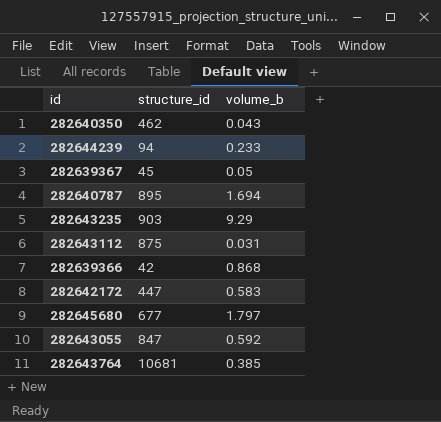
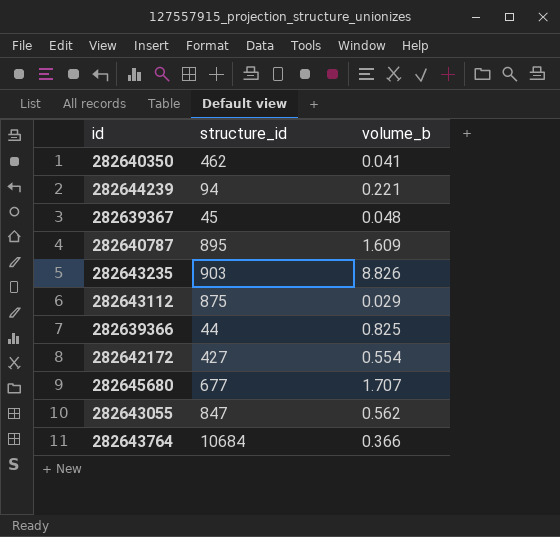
282640350 | volume_b: 0.043 -> 0.041
282644239 | volume_b: 0.233 -> 0.221
282639367 | volume_b: 0.05 -> 0.048
282640787 | volume_b: 1.694 -> 1.609
282643235 | volume_b: 9.29 -> 8.826
282643112 | volume_b: 0.031 -> 0.029
282639366 | structure_id: 42 -> 44
282639366 | volume_b: 0.868 -> 0.825
282642172 | structure_id: 447 -> 427
282642172 | volume_b: 0.583 -> 0.554
282645680 | volume_b: 1.797 -> 1.707
282643055 | volume_b: 0.592 -> 0.562
282643764 | structure_id: 10681 -> 10684
282643764 | volume_b: 0.385 -> 0.366

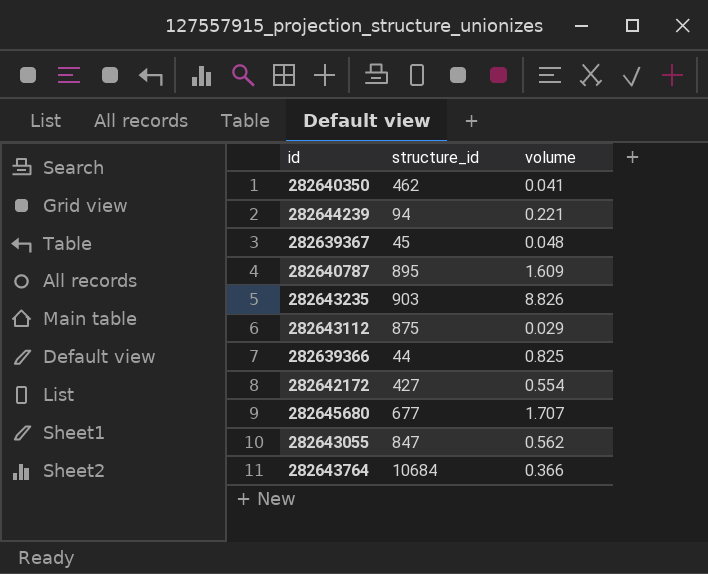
column name: volume_b -> volume

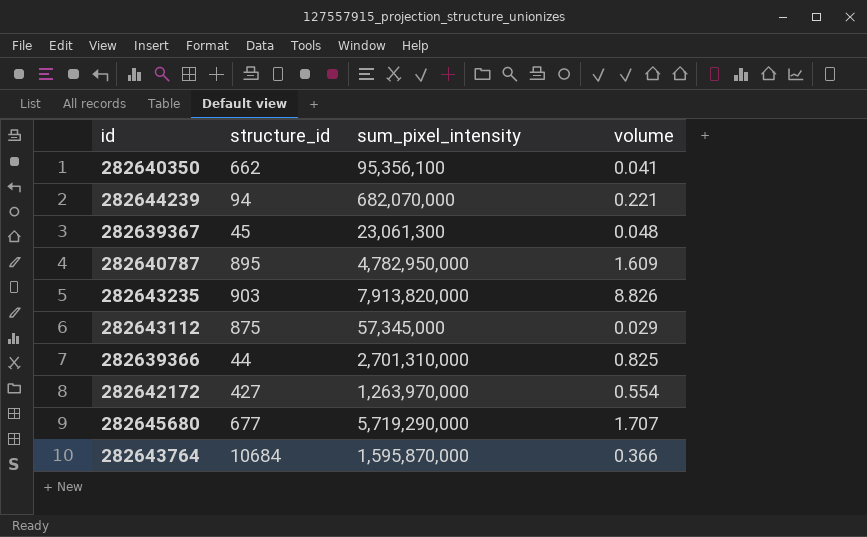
column sum_pixel_intensity | position: none -> 3
row 282643055: 847 | 0.562 -> none
282640350 | structure_id: 462 -> 662

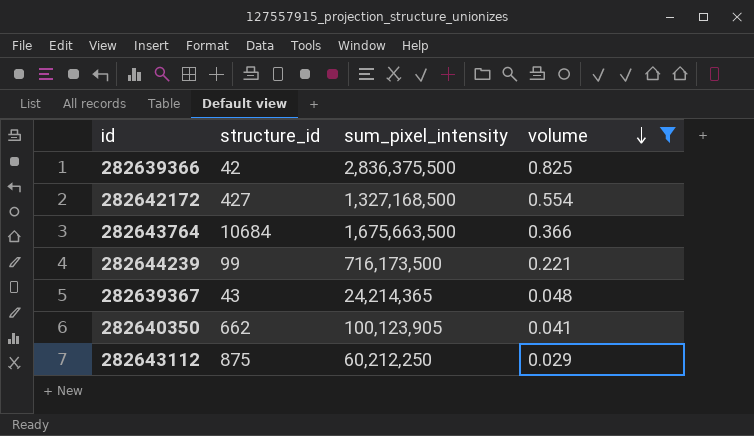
filter: none -> volume <= 0.825
row order: none -> volume descending
282639366 | structure_id: 44 -> 42
282639366 | sum_pixel_intensity: 2,701,310,000 -> 2,836,375,500
282642172 | sum_pixel_intensity: 1,263,970,000 -> 1,327,168,500
282643764 | sum_pixel_intensity: 1,595,870,000 -> 1,675,663,500
282644239 | structure_id: 94 -> 99
282644239 | sum_pixel_intensity: 682,070,000 -> 716,173,500
282639367 | structure_id: 45 -> 43
282639367 | sum_pixel_intensity: 23,061,300 -> 24,214,365
282640350 | sum_pixel_intensity: 95,356,100 -> 100,123,905
282643112 | sum_pixel_intensity: 57,345,000 -> 60,212,250

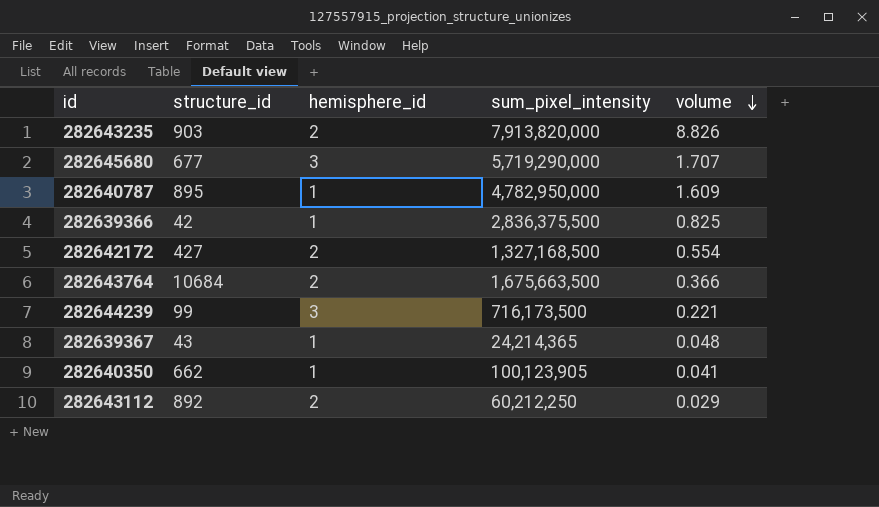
filter: volume <= 0.825 -> none
column hemisphere_id | position: none -> 3
282643112 | structure_id: 875 -> 892

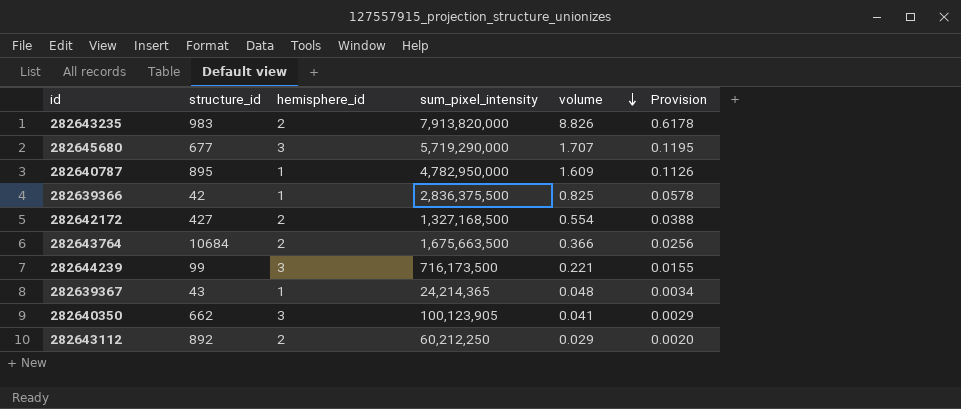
column Provision | formula: none -> [volume] * 0.07
282643235 | structure_id: 903 -> 983
282640350 | hemisphere_id: 1 -> 3

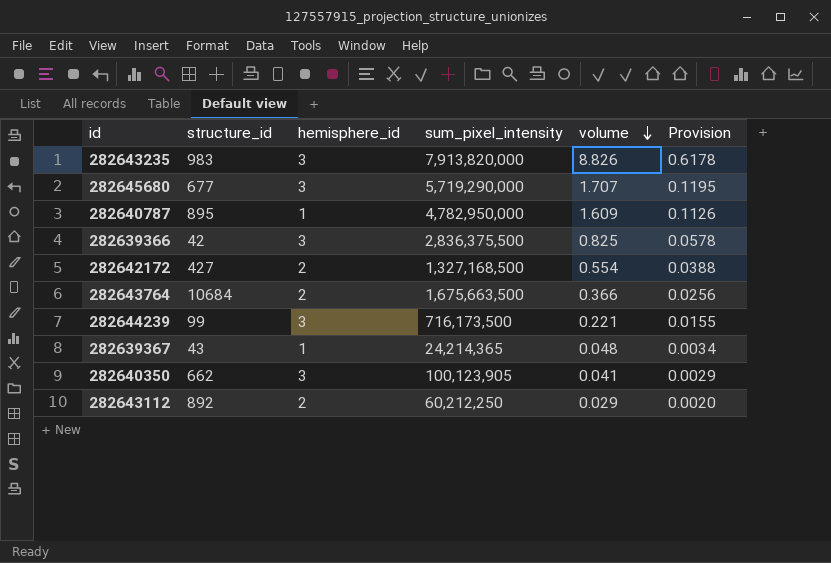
282643235 | hemisphere_id: 2 -> 3
282639366 | hemisphere_id: 1 -> 3

